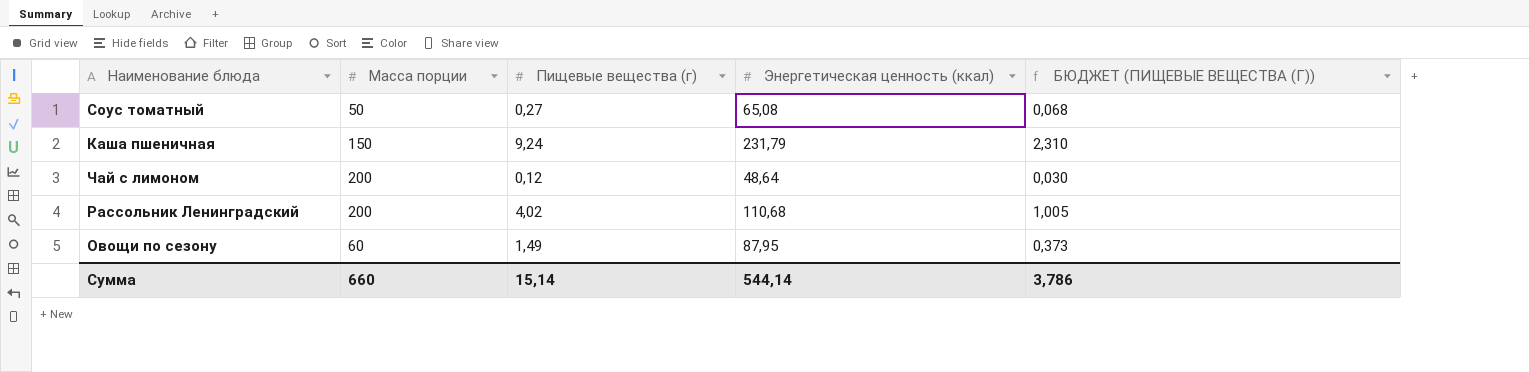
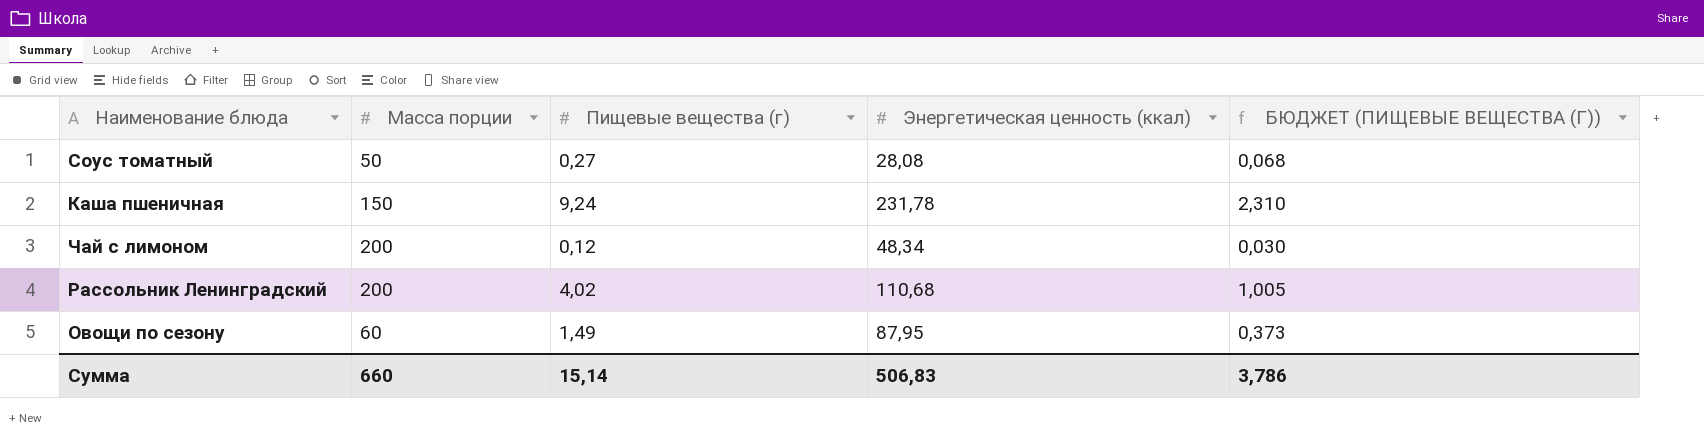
Соус томатный | Энергетическая ценность (ккал): 65,08 -> 28,08
Каша пшеничная | Энергетическая ценность (ккал): 231,79 -> 231,78
Чай с лимоном | Энергетическая ценность (ккал): 48,64 -> 48,34
Сумма | Энергетическая ценность (ккал): 544,14 -> 506,83

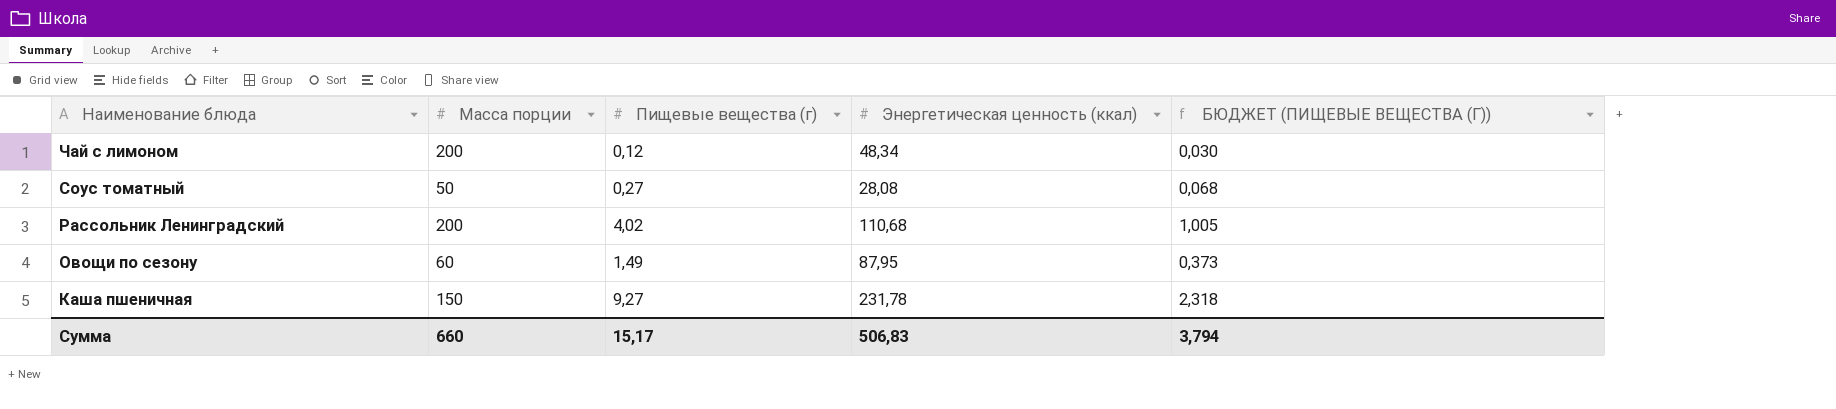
row order: none -> Наименование блюда descending
Каша пшеничная | Пищевые вещества (г): 9,24 -> 9,27
Каша пшеничная | БЮДЖЕТ (ПИЩЕВЫЕ ВЕЩЕСТВА (Г)): 2,310 -> 2,318
Сумма | Пищевые вещества (г): 15,14 -> 15,17
Сумма | БЮДЖЕТ (ПИЩЕВЫЕ ВЕЩЕСТВА (Г)): 3,786 -> 3,794

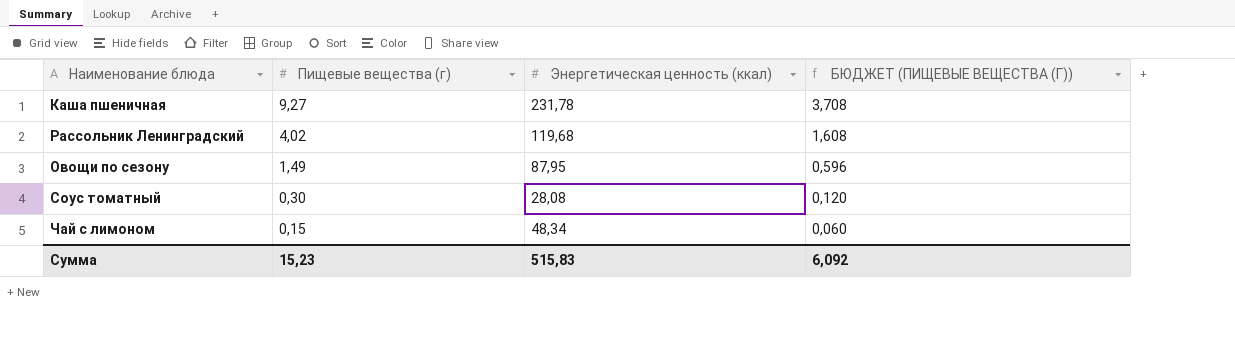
row order: Наименование блюда descending -> Пищевые вещества (г) descending
column Масса порции | position: 2 -> none
column БЮДЖЕТ (ПИЩЕВЫЕ ВЕЩЕСТВА (Г)) | formula: [Пищевые вещества (г)] * 0,25 -> [Пищевые вещества (г)] * 0,4
Рассольник Ленинградский | Энергетическая ценность (ккал): 110,68 -> 119,68
Соус томатный | Пищевые вещества (г): 0,27 -> 0,30
Чай с лимоном | Пищевые вещества (г): 0,12 -> 0,15
Сумма | Пищевые вещества (г): 15,17 -> 15,23
Сумма | Энергетическая ценность (ккал): 506,83 -> 515,83
Сумма | БЮДЖЕТ (ПИЩЕВЫЕ ВЕЩЕСТВА (Г)): 3,794 -> 6,092

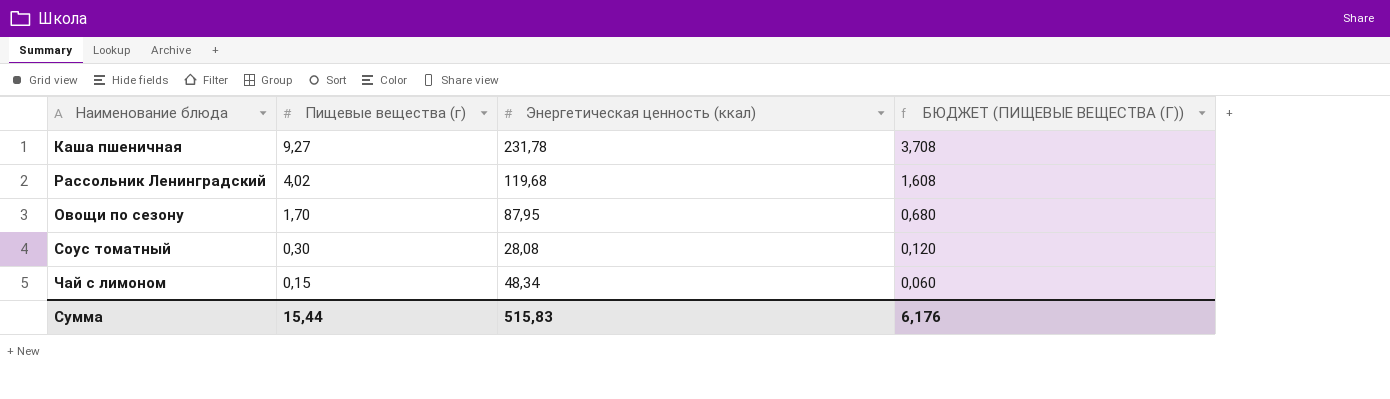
Овощи по сезону | Пищевые вещества (г): 1,49 -> 1,70
Овощи по сезону | БЮДЖЕТ (ПИЩЕВЫЕ ВЕЩЕСТВА (Г)): 0,596 -> 0,680
Сумма | Пищевые вещества (г): 15,23 -> 15,44
Сумма | БЮДЖЕТ (ПИЩЕВЫЕ ВЕЩЕСТВА (Г)): 6,092 -> 6,176

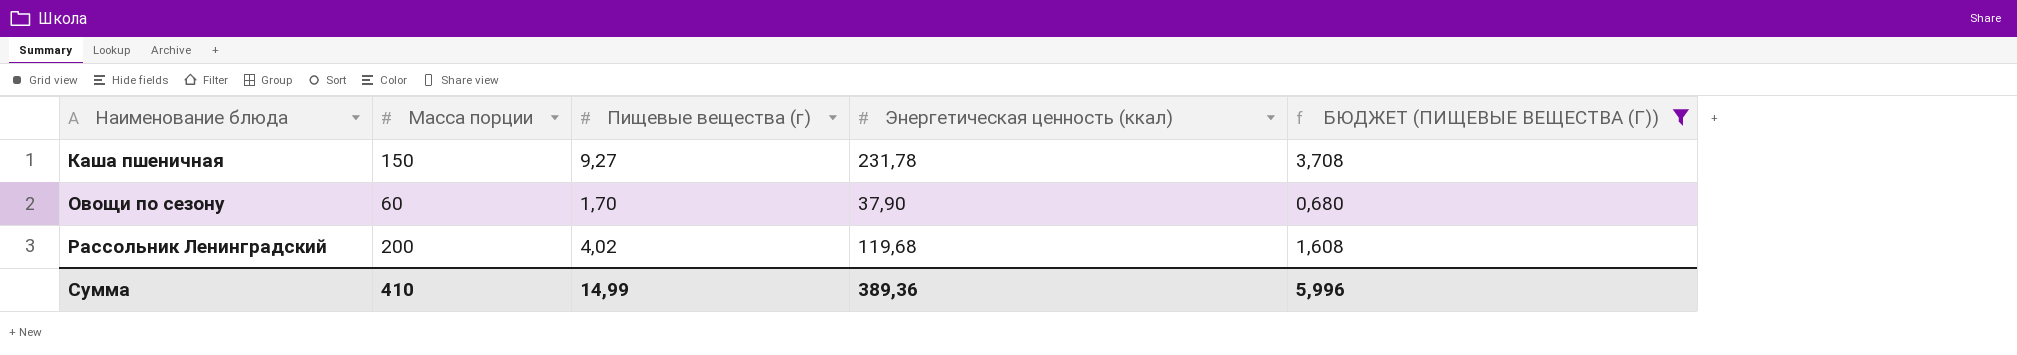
filter: none -> БЮДЖЕТ (ПИЩЕВЫЕ ВЕЩЕСТВА (Г)) >= 0,680
row order: Пищевые вещества (г) descending -> Наименование блюда ascending
column Масса порции | position: none -> 2
Овощи по сезону | Энергетическая ценность (ккал): 87,95 -> 37,90
Сумма | Пищевые вещества (г): 15,44 -> 14,99
Сумма | Энергетическая ценность (ккал): 515,83 -> 389,36
Сумма | БЮДЖЕТ (ПИЩЕВЫЕ ВЕЩЕСТВА (Г)): 6,176 -> 5,996

